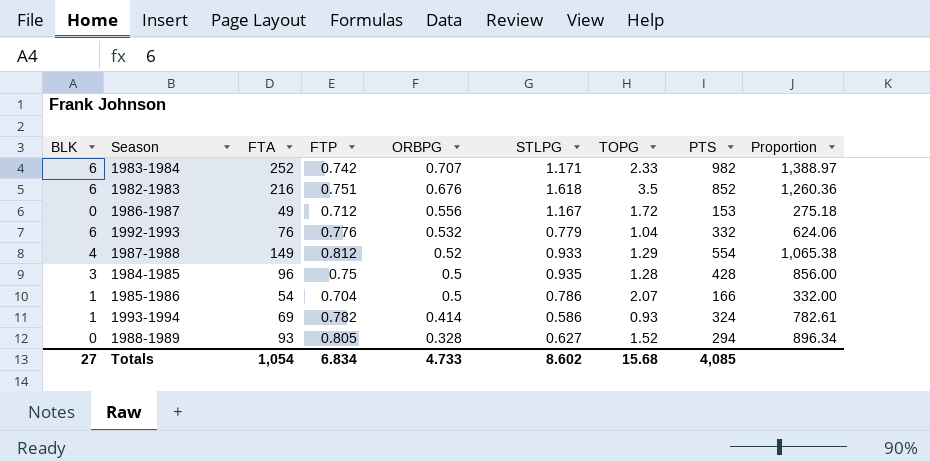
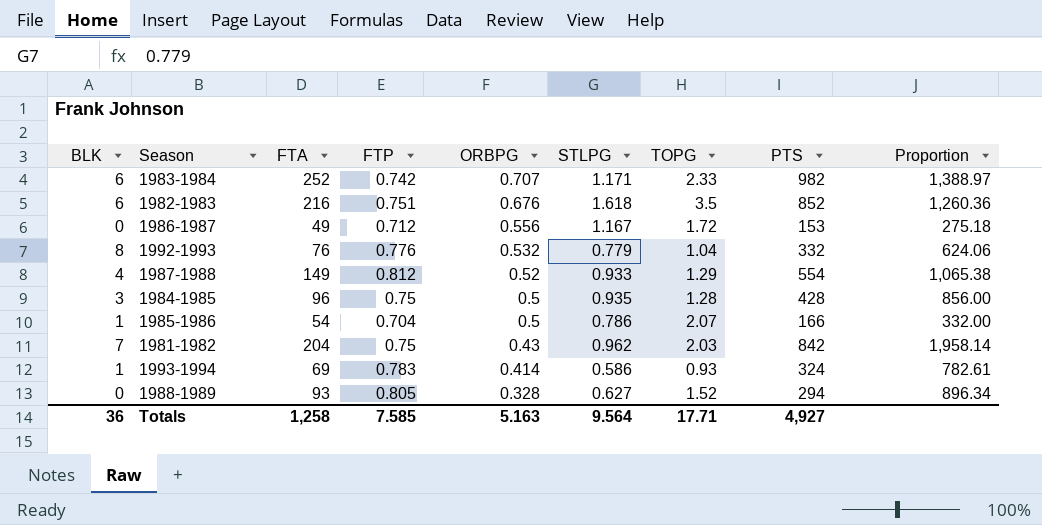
1992-1993 | BLK: 6 -> 8
row 1981-1982: none -> 7 | 204 | 0.75 | 0.43 | 0.962 | 2.03 | 842 | 1,958.14
1993-1994 | FTP: 0.782 -> 0.783
Totals | BLK: 27 -> 36
Totals | FTA: 1,054 -> 1,258
Totals | FTP: 6.834 -> 7.585
Totals | ORBPG: 4.733 -> 5.163
Totals | STLPG: 8.602 -> 9.564
Totals | TOPG: 15.68 -> 17.71
Totals | PTS: 4,085 -> 4,927

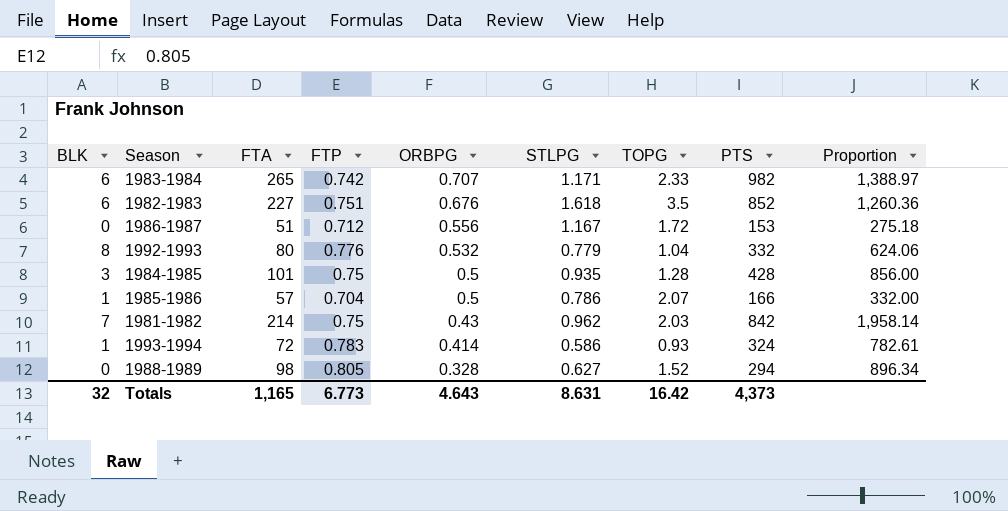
row 1987-1988: 4 | 149 | 0.812 | 0.52 | 0.933 | 1.29 | 554 | 1,065.38 -> none
1983-1984 | FTA: 252 -> 265
1982-1983 | FTA: 216 -> 227
1986-1987 | FTA: 49 -> 51
1992-1993 | FTA: 76 -> 80
1984-1985 | FTA: 96 -> 101
1985-1986 | FTA: 54 -> 57
1981-1982 | FTA: 204 -> 214
1993-1994 | FTA: 69 -> 72
1988-1989 | FTA: 93 -> 98
Totals | BLK: 36 -> 32
Totals | FTA: 1,258 -> 1,165
Totals | FTP: 7.585 -> 6.773
Totals | ORBPG: 5.163 -> 4.643
Totals | STLPG: 9.564 -> 8.631
Totals | TOPG: 17.71 -> 16.42
Totals | PTS: 4,927 -> 4,373

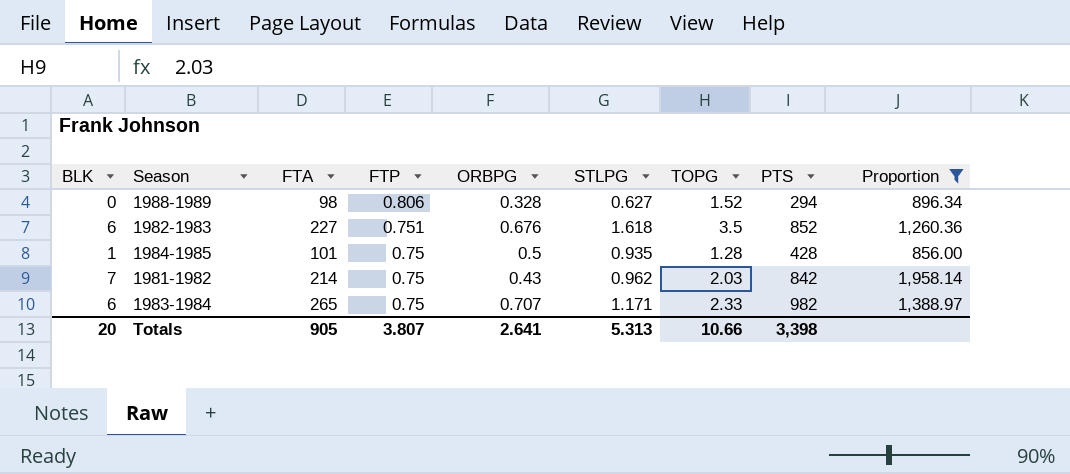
filter: none -> Proportion >= 856.00
row order: ORBPG descending -> FTP descending
1988-1989 | FTP: 0.805 -> 0.806
1984-1985 | BLK: 3 -> 1
1983-1984 | FTP: 0.742 -> 0.75
Totals | BLK: 32 -> 20
Totals | FTA: 1,165 -> 905
Totals | FTP: 6.773 -> 3.807
Totals | ORBPG: 4.643 -> 2.641
Totals | STLPG: 8.631 -> 5.313
Totals | TOPG: 16.42 -> 10.66
Totals | PTS: 4,373 -> 3,398

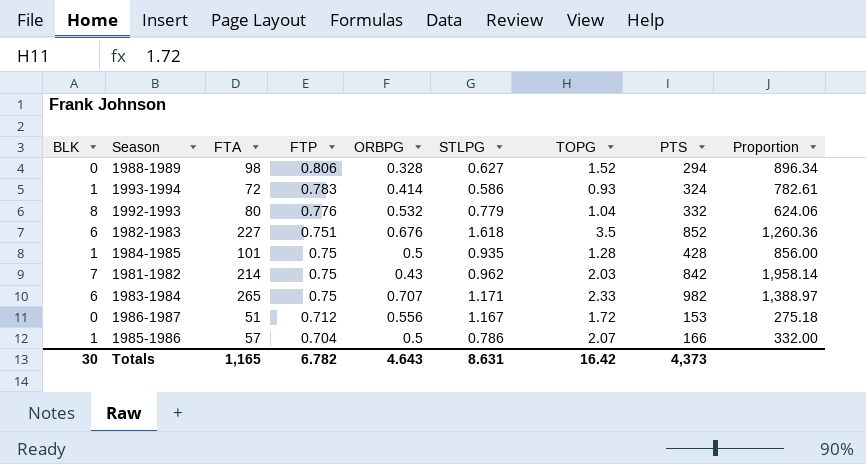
filter: Proportion >= 856.00 -> none
Totals | BLK: 20 -> 30
Totals | FTA: 905 -> 1,165
Totals | FTP: 3.807 -> 6.782
Totals | ORBPG: 2.641 -> 4.643
Totals | STLPG: 5.313 -> 8.631
Totals | TOPG: 10.66 -> 16.42
Totals | PTS: 3,398 -> 4,373

